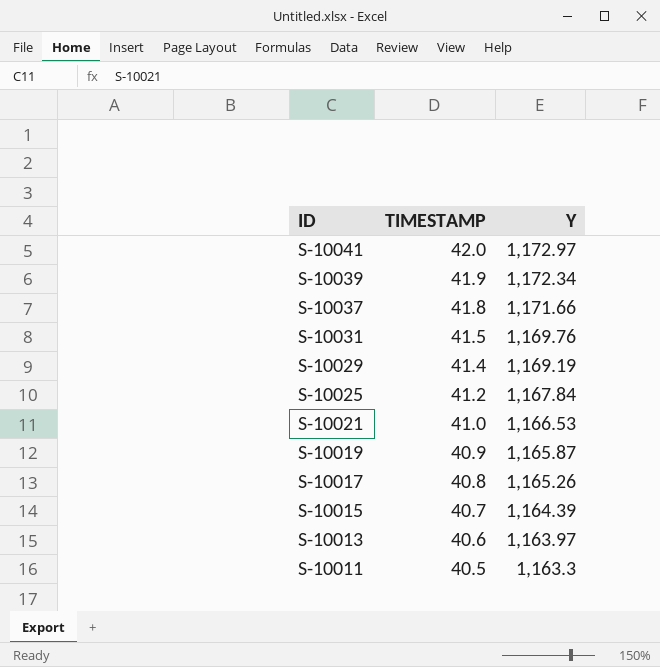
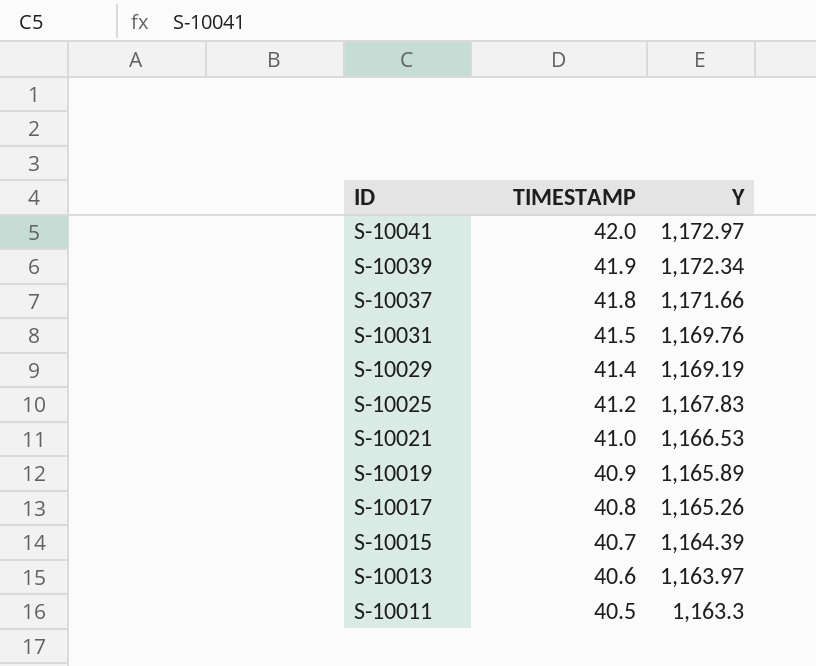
S-10025 | Y: 1,167.84 -> 1,167.83
S-10019 | Y: 1,165.87 -> 1,165.89

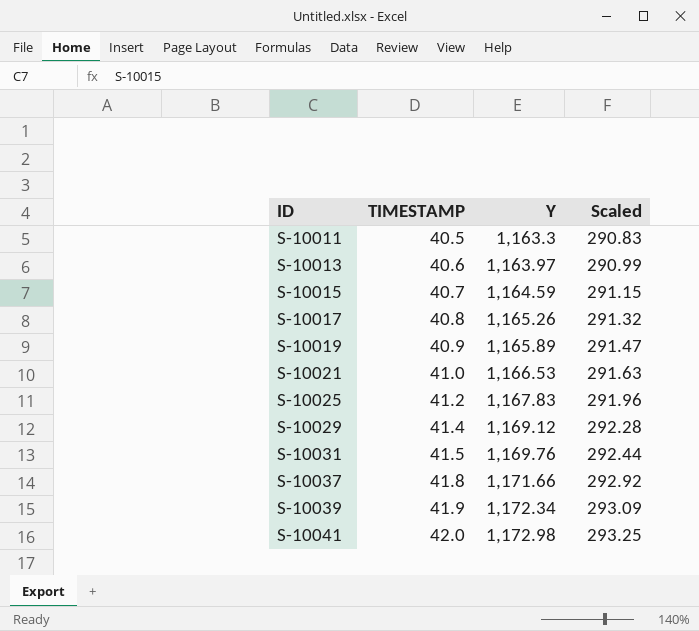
row order: ID descending -> ID ascending
column Scaled | formula: none -> [Y] * 0.25
S-10015 | Y: 1,164.39 -> 1,164.59
S-10029 | Y: 1,169.19 -> 1,169.12
S-10041 | Y: 1,172.97 -> 1,172.98

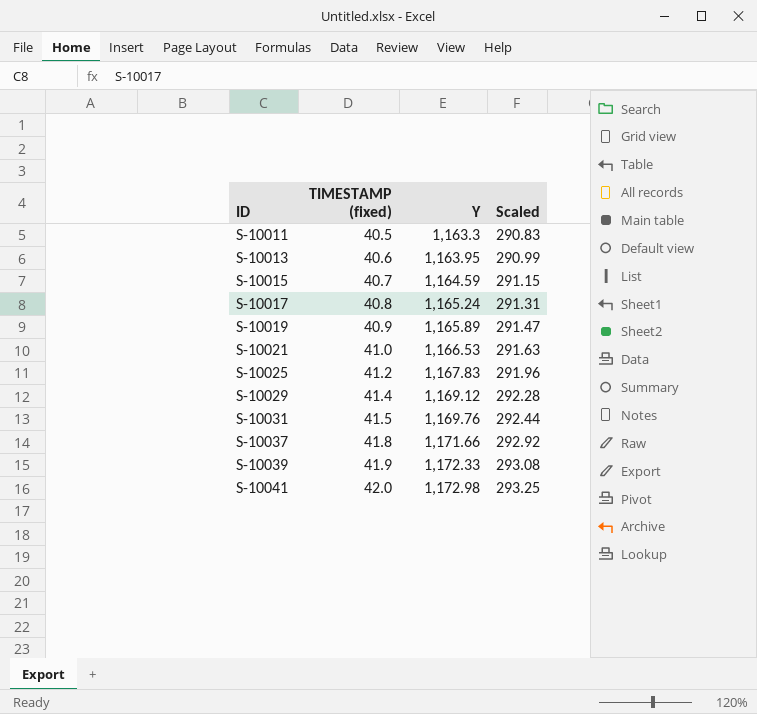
column name: TIMESTAMP -> TIMESTAMP (fixed)
S-10013 | Y: 1,163.97 -> 1,163.95
S-10017 | Y: 1,165.26 -> 1,165.24
S-10017 | Scaled: 291.32 -> 291.31
S-10039 | Y: 1,172.34 -> 1,172.33
S-10039 | Scaled: 293.09 -> 293.08

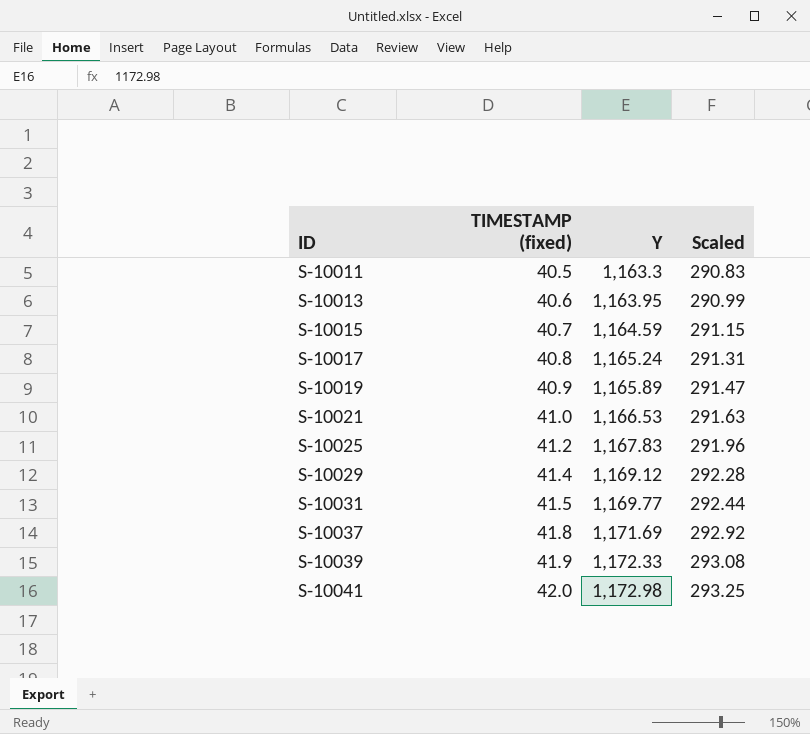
S-10031 | Y: 1,169.76 -> 1,169.77
S-10037 | Y: 1,171.66 -> 1,171.69

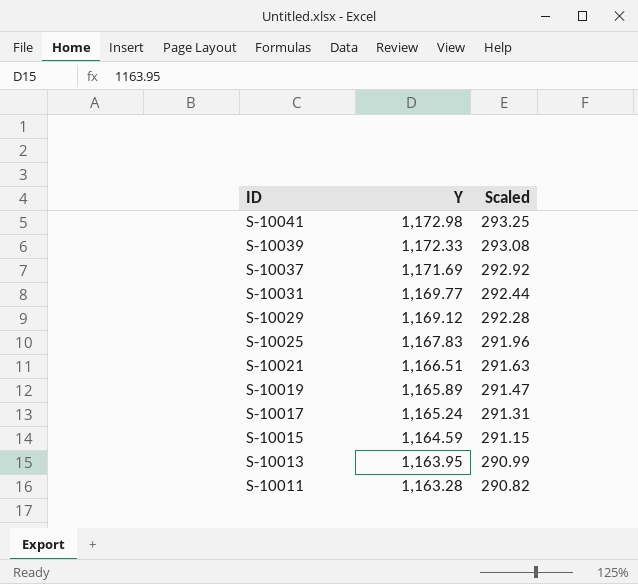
row order: ID ascending -> ID descending
column TIMESTAMP (fixed) | position: 2 -> none
S-10021 | Y: 1,166.53 -> 1,166.51
S-10011 | Y: 1,163.3 -> 1,163.28
S-10011 | Scaled: 290.83 -> 290.82

